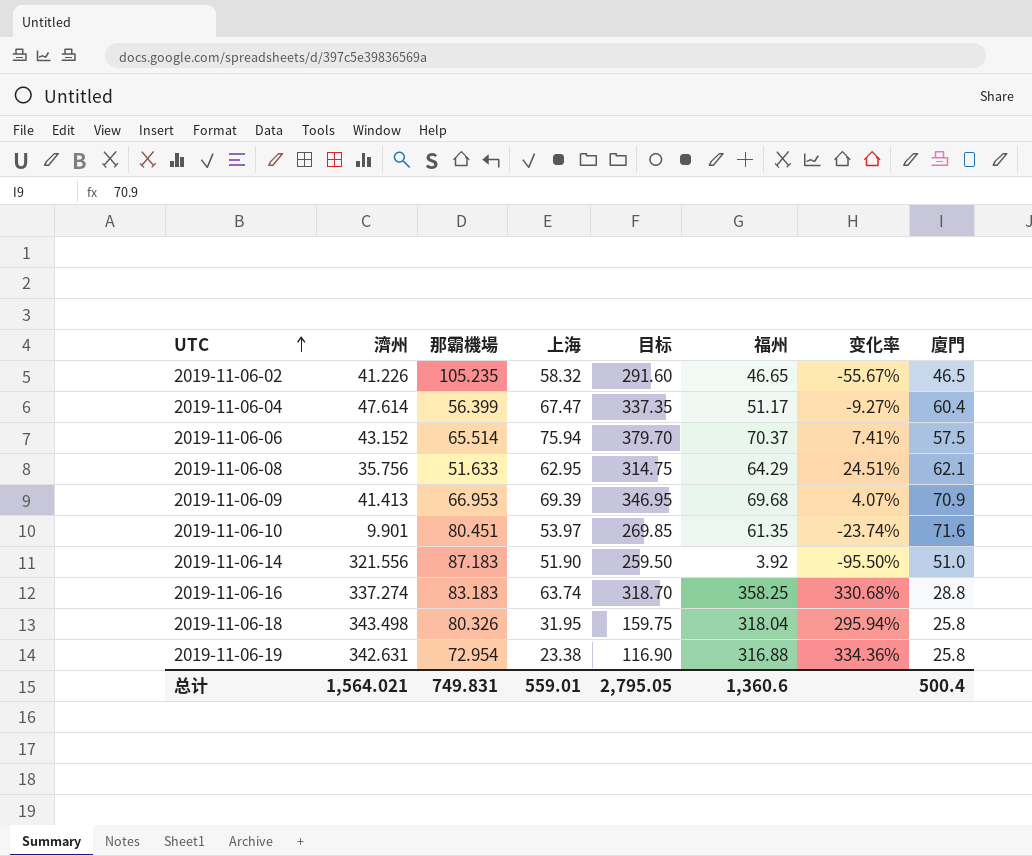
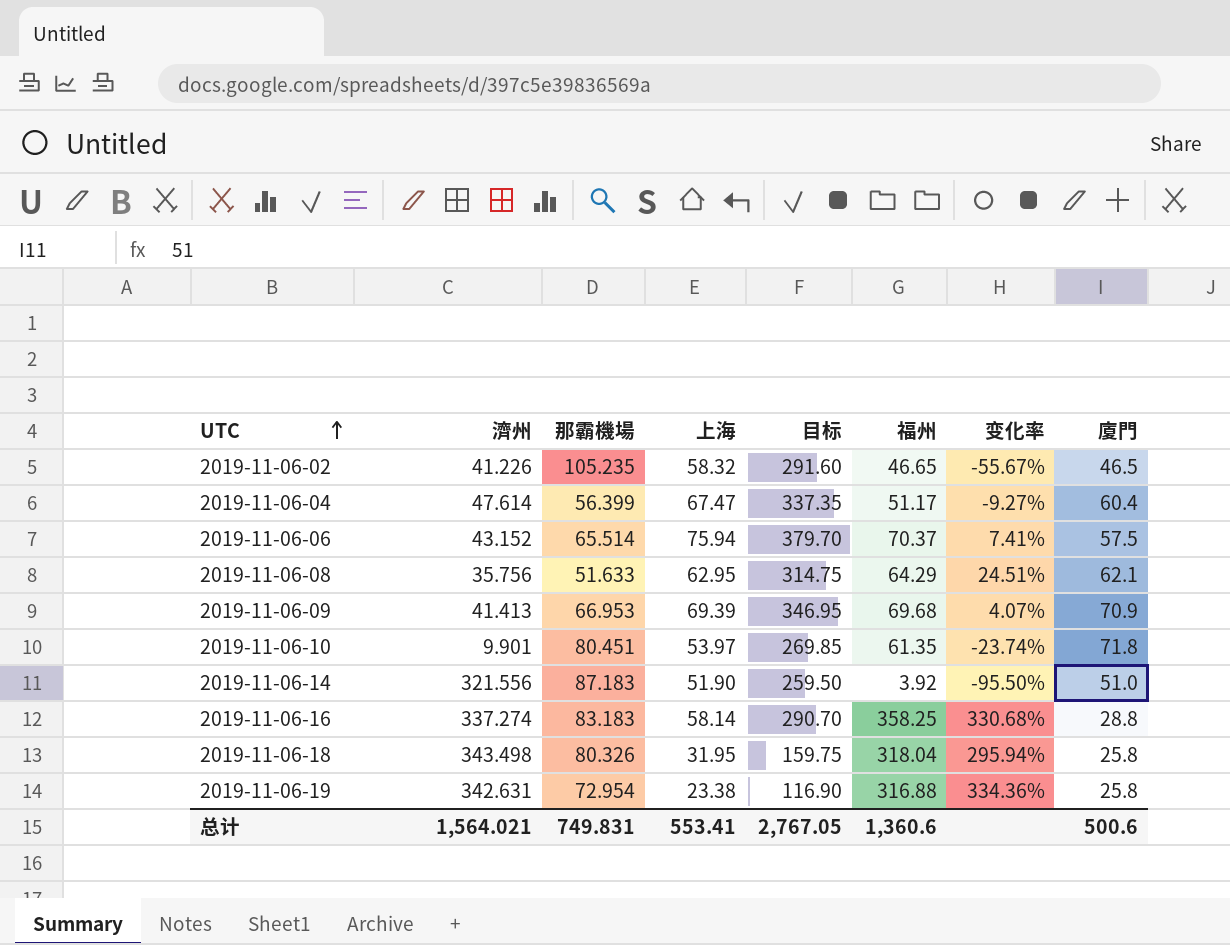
2019-11-06-10 | 廈門: 71.6 -> 71.8
2019-11-06-16 | 上海: 63.74 -> 58.14
2019-11-06-16 | 目标: 318.70 -> 290.70
总计 | 上海: 559.01 -> 553.41
总计 | 目标: 2,795.05 -> 2,767.05
总计 | 廈門: 500.4 -> 500.6

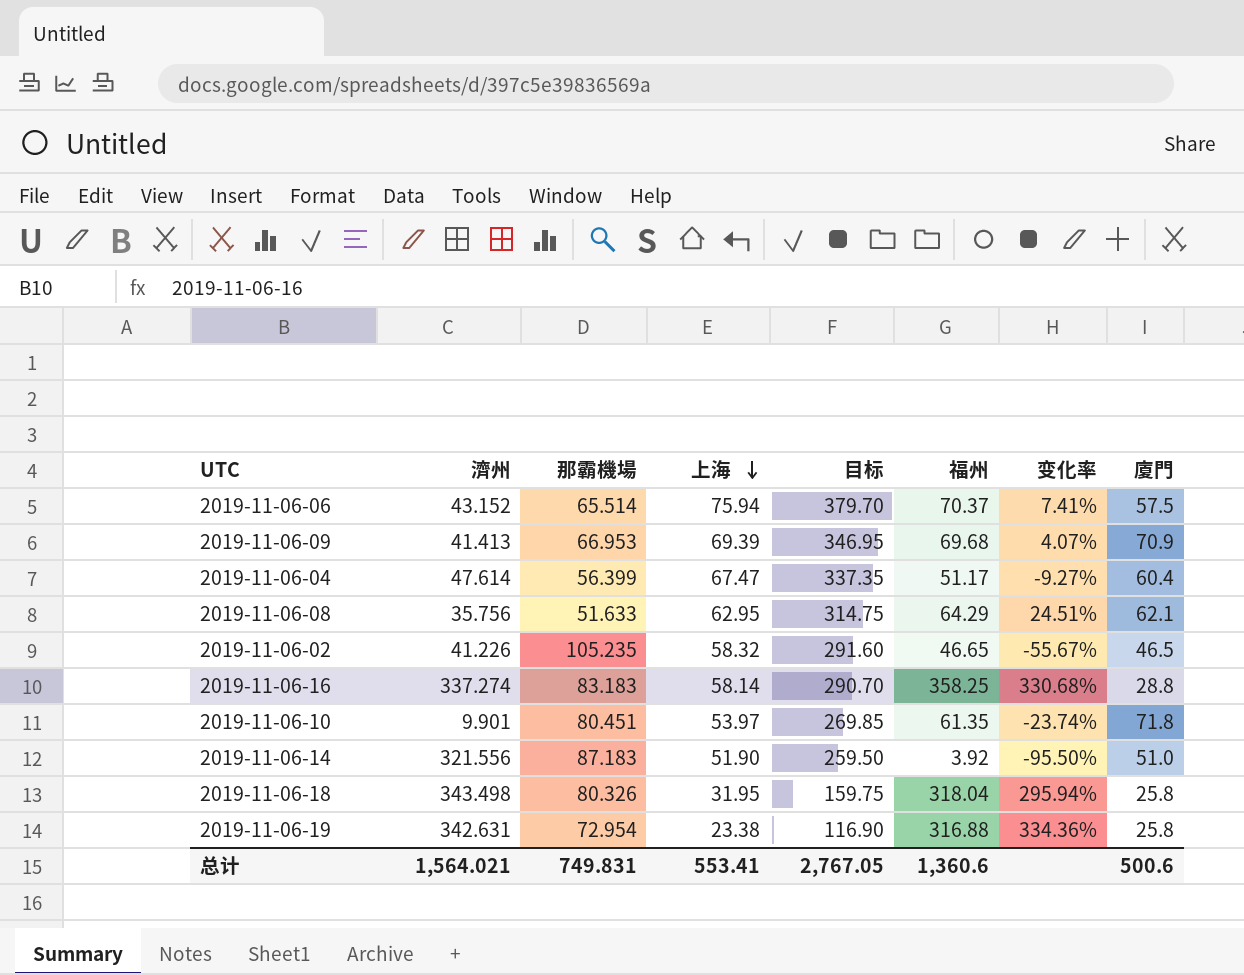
row order: UTC ascending -> 上海 descending

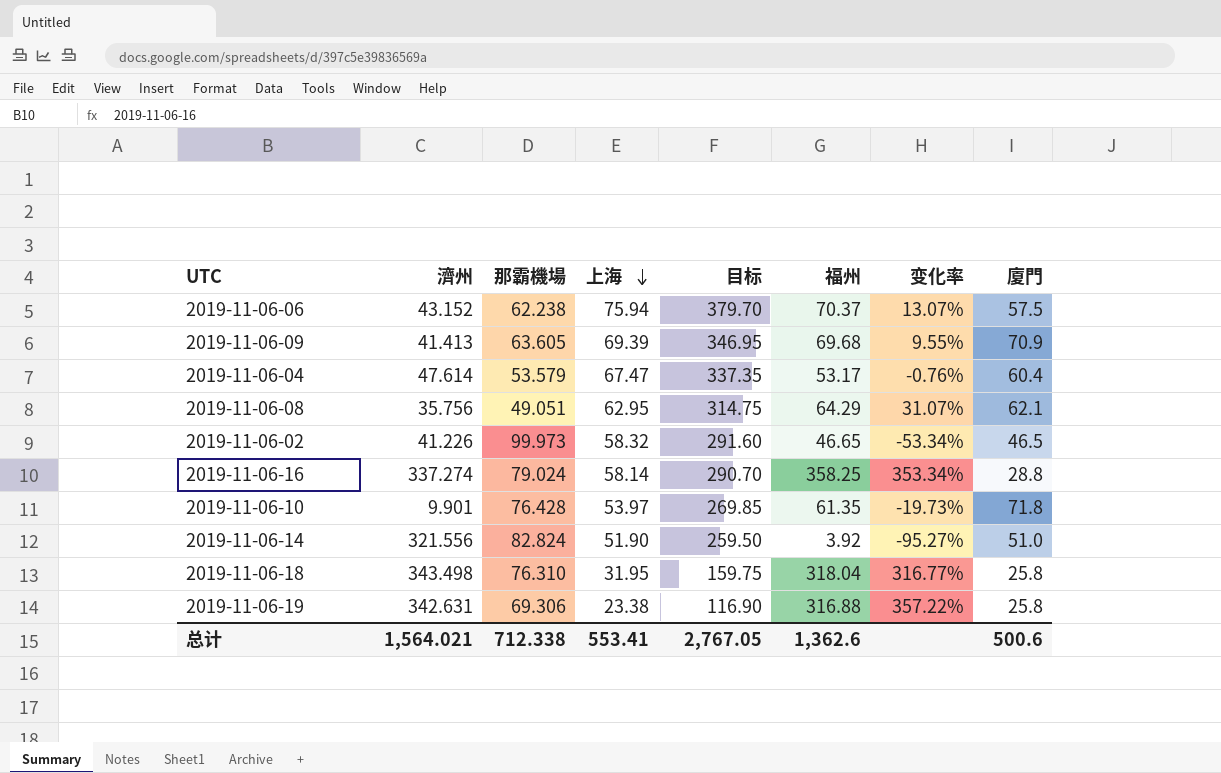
2019-11-06-06 | 那霸機場: 65.514 -> 62.238
2019-11-06-06 | 变化率: 7.41% -> 13.07%
2019-11-06-09 | 那霸機場: 66.953 -> 63.605
2019-11-06-09 | 变化率: 4.07% -> 9.55%
2019-11-06-04 | 那霸機場: 56.399 -> 53.579
2019-11-06-04 | 福州: 51.17 -> 53.17
2019-11-06-04 | 变化率: -9.27% -> -0.76%
2019-11-06-08 | 那霸機場: 51.633 -> 49.051
2019-11-06-08 | 变化率: 24.51% -> 31.07%
2019-11-06-02 | 那霸機場: 105.235 -> 99.973
2019-11-06-02 | 变化率: -55.67% -> -53.34%
2019-11-06-16 | 那霸機場: 83.183 -> 79.024
2019-11-06-16 | 变化率: 330.68% -> 353.34%
2019-11-06-10 | 那霸機場: 80.451 -> 76.428
2019-11-06-10 | 变化率: -23.74% -> -19.73%
2019-11-06-14 | 那霸機場: 87.183 -> 82.824
2019-11-06-14 | 变化率: -95.50% -> -95.27%
2019-11-06-18 | 那霸機場: 80.326 -> 76.310
2019-11-06-18 | 变化率: 295.94% -> 316.77%
2019-11-06-19 | 那霸機場: 72.954 -> 69.306
2019-11-06-19 | 变化率: 334.36% -> 357.22%
总计 | 那霸機場: 749.831 -> 712.338
总计 | 福州: 1,360.6 -> 1,362.6

